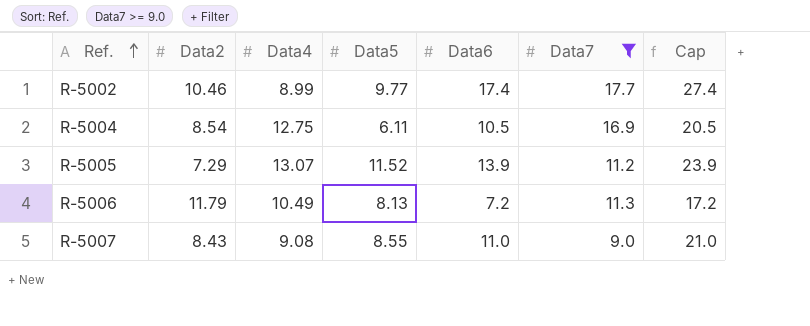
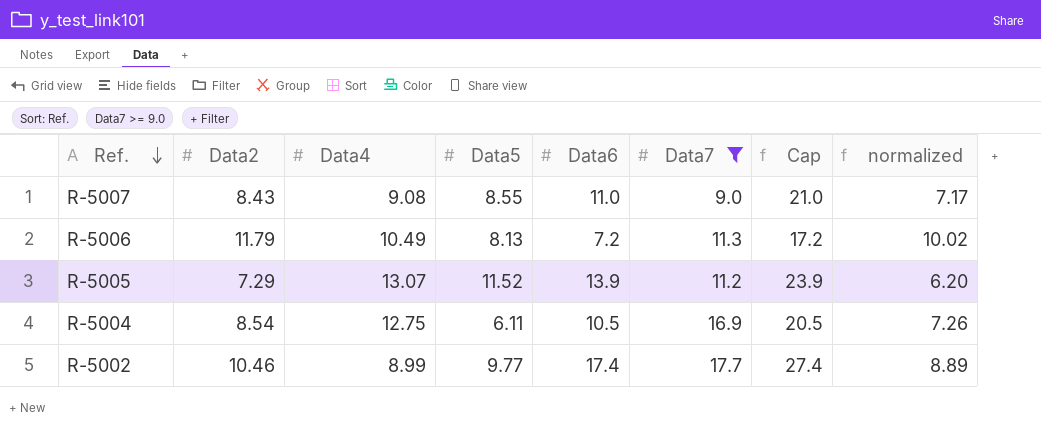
row order: Ref. ascending -> Ref. descending
column normalized | formula: none -> [Data2] * 0.85

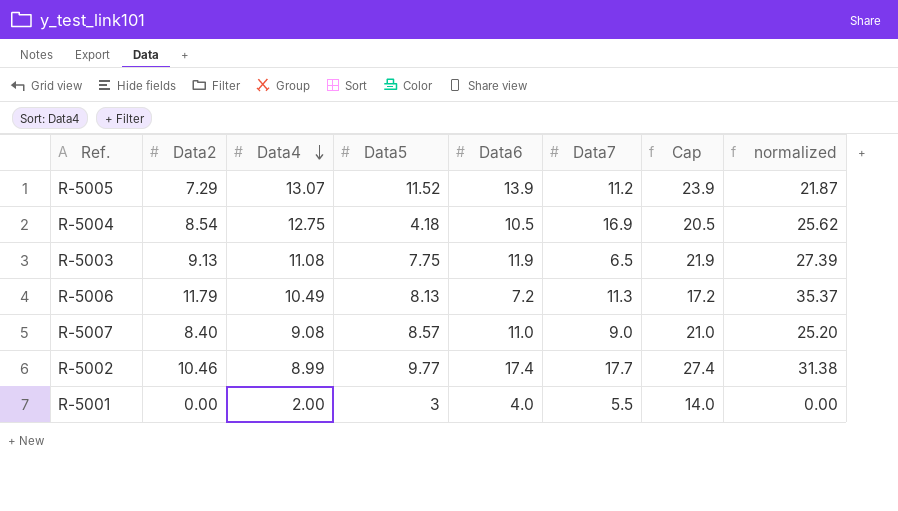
filter: Data7 >= 9.0 -> none
row order: Ref. descending -> Data4 descending
column normalized | formula: [Data2] * 0.85 -> [Data2] * 3
R-5004 | Data5: 6.11 -> 4.18
R-5007 | Data2: 8.43 -> 8.40
R-5007 | Data5: 8.55 -> 8.57

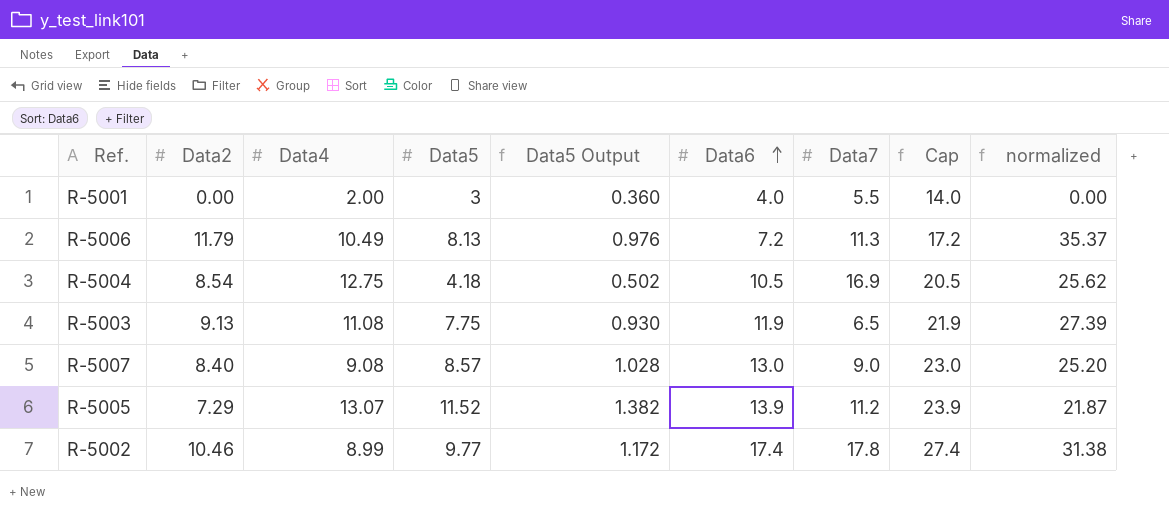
row order: Data4 descending -> Data6 ascending
column Data5 Output | formula: none -> [Data5] * 0.12
R-5007 | Data6: 11.0 -> 13.0
R-5007 | Cap: 21.0 -> 23.0
R-5002 | Data7: 17.7 -> 17.8

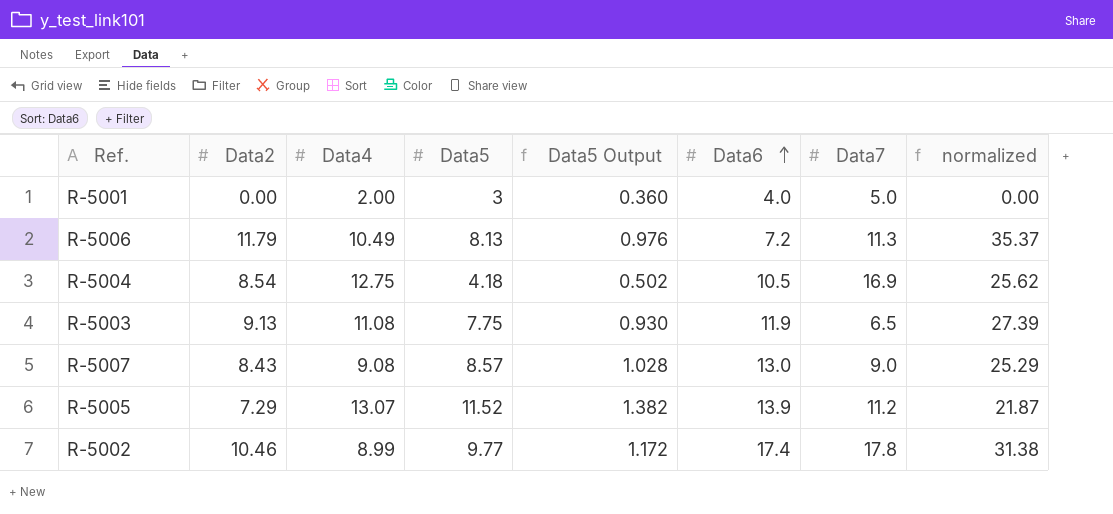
column Cap | formula: [Data6] + 10 -> none
R-5001 | Data7: 5.5 -> 5.0
R-5007 | Data2: 8.40 -> 8.43
R-5007 | normalized: 25.20 -> 25.29

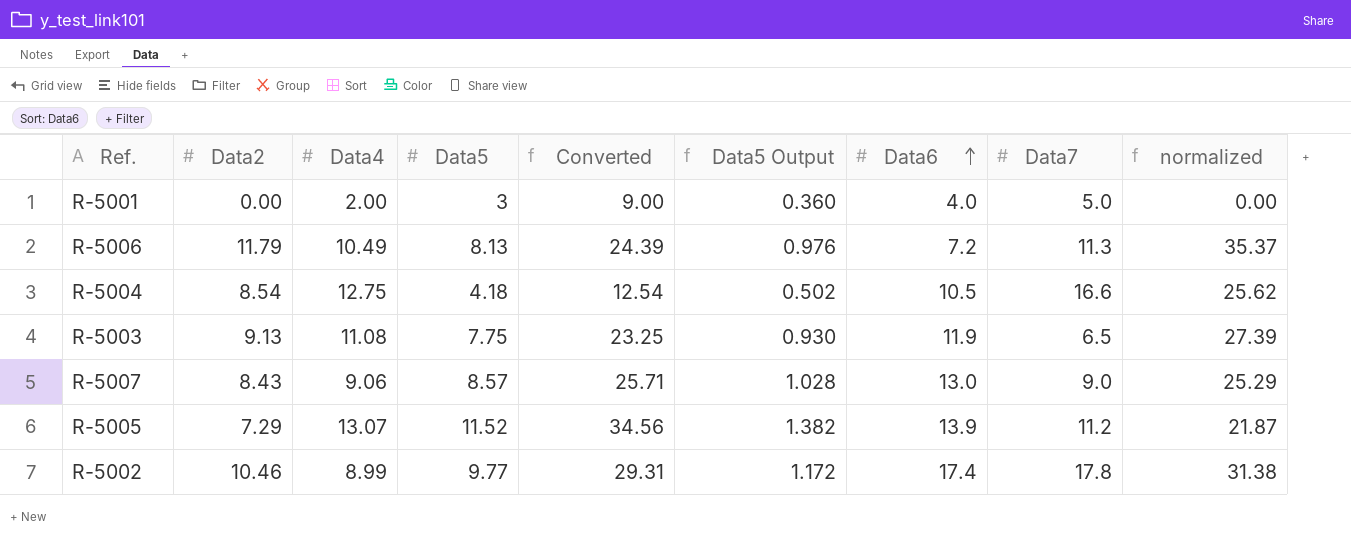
column Converted | formula: none -> [Data5] * 3
R-5004 | Data7: 16.9 -> 16.6
R-5007 | Data4: 9.08 -> 9.06

